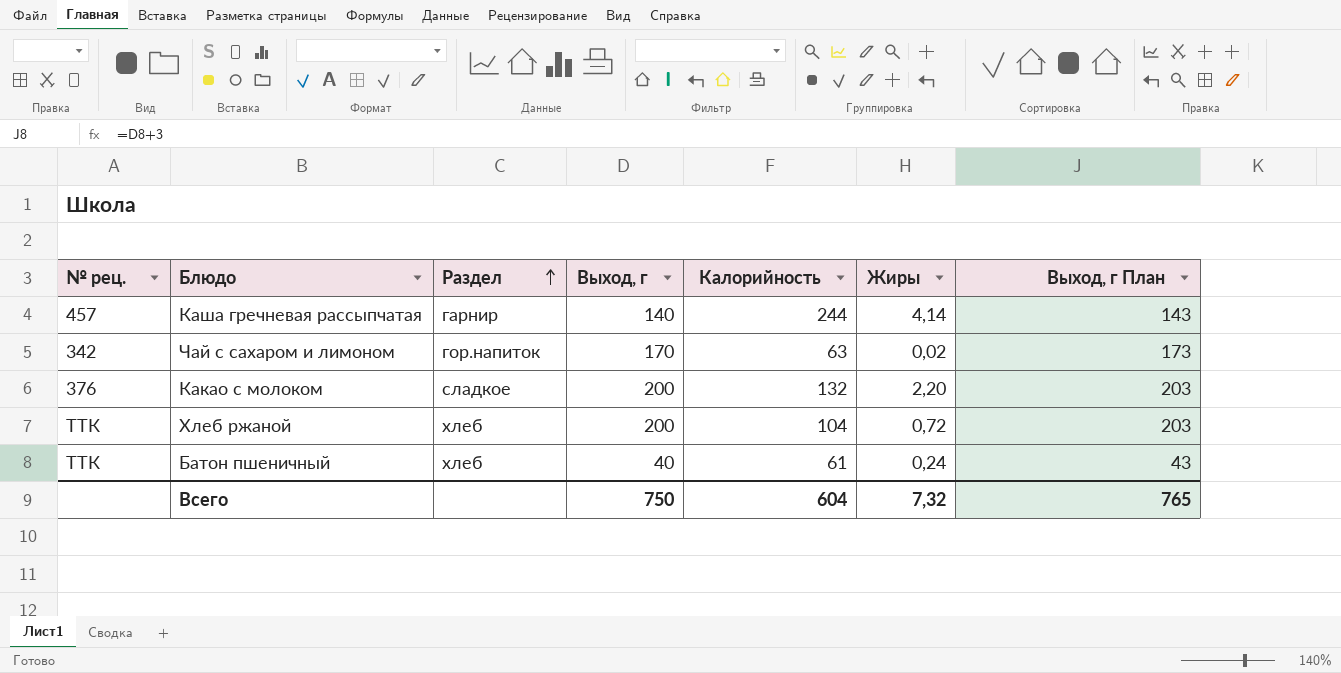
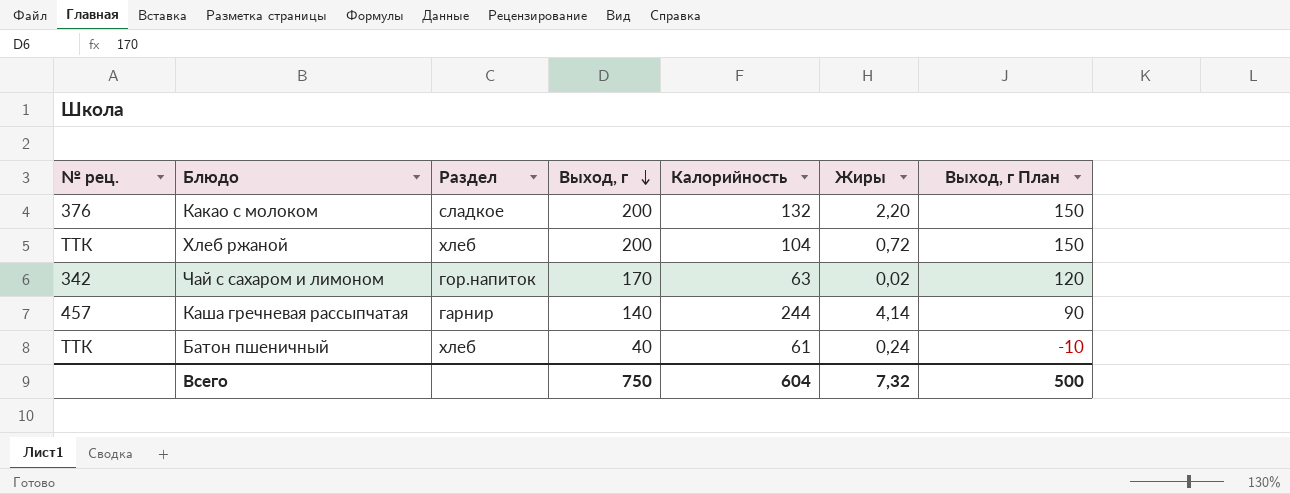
row order: Раздел ascending -> Выход, г descending
column Выход, г План | formula: [Выход, г] + 3 -> [Выход, г] - 50
Всего | Выход, г План: 765 -> 500

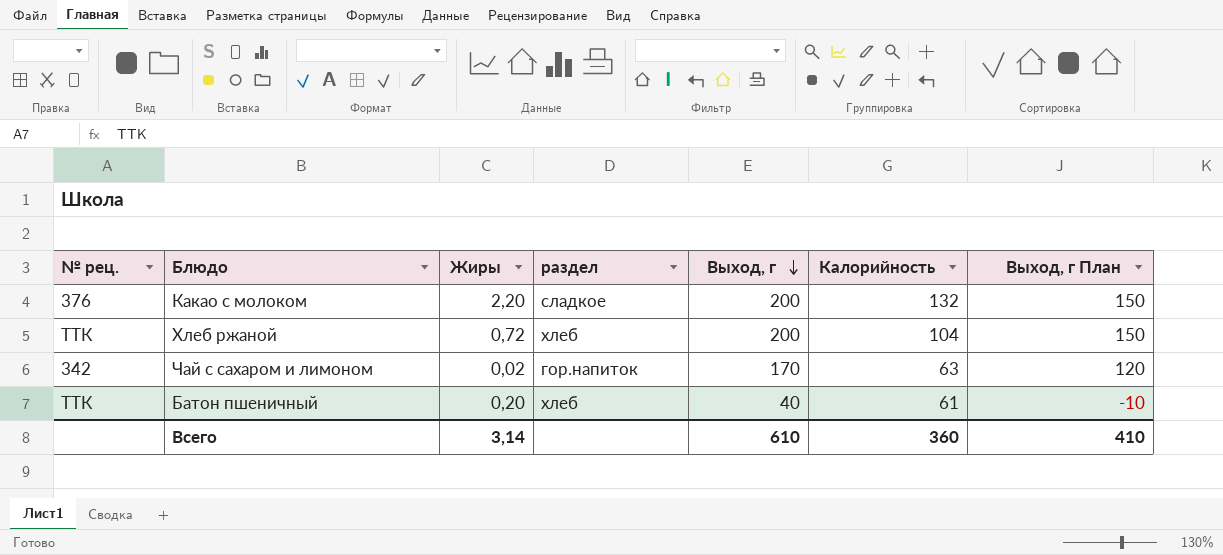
column Жиры | position: 6 -> 3
column name: Раздел -> раздел
row Каша гречневая рассыпчатая: 457 | гарнир | 140 | 244 | 4,14 | 90 -> none
Батон пшеничный | Жиры: 0,24 -> 0,20
Всего | Жиры: 7,32 -> 3,14
Всего | Выход, г: 750 -> 610
Всего | Калорийность: 604 -> 360
Всего | Выход, г План: 500 -> 410

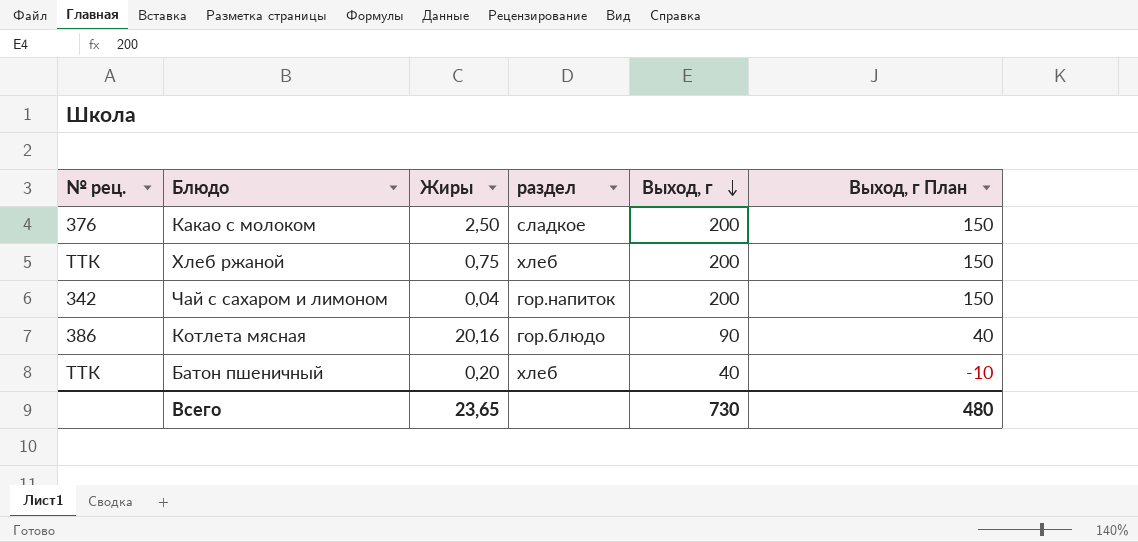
column Калорийность | position: 6 -> none
Какао с молоком | Жиры: 2,20 -> 2,50
Хлеб ржаной | Жиры: 0,72 -> 0,75
Чай с сахаром и лимоном | Жиры: 0,02 -> 0,04
Чай с сахаром и лимоном | Выход, г: 170 -> 200
Чай с сахаром и лимоном | Выход, г План: 120 -> 150
row Котлета мясная: none -> 386 | 20,16 | гор.блюдо | 90 | 40
Всего | Жиры: 3,14 -> 23,65
Всего | Выход, г: 610 -> 730
Всего | Выход, г План: 410 -> 480

